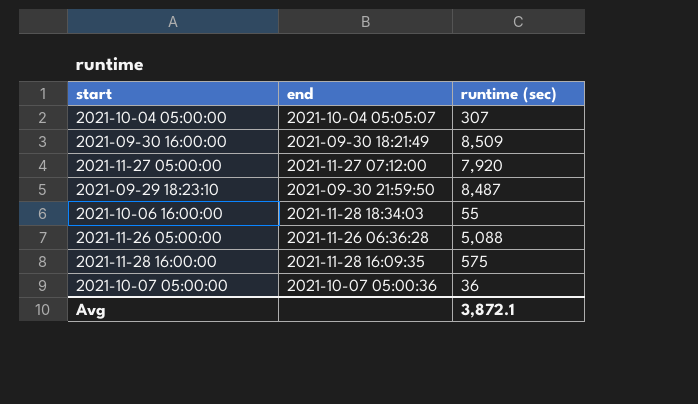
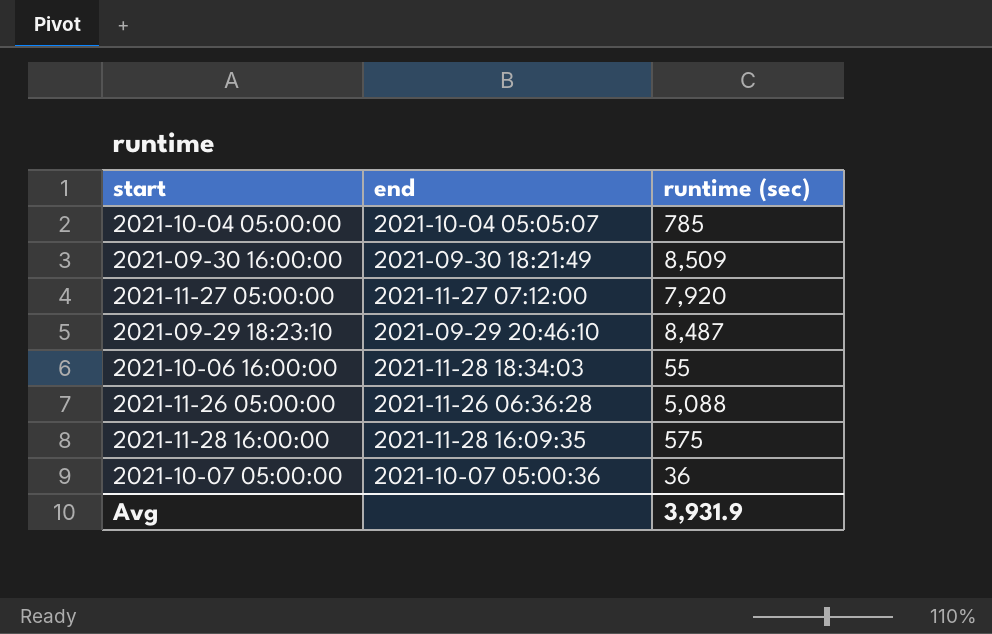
2021-10-04 05:00:00 | runtime (sec): 307 -> 785
2021-09-29 18:23:10 | end: 2021-09-30 21:59:50 -> 2021-09-29 20:46:10
Avg | runtime (sec): 3,872.1 -> 3,931.9

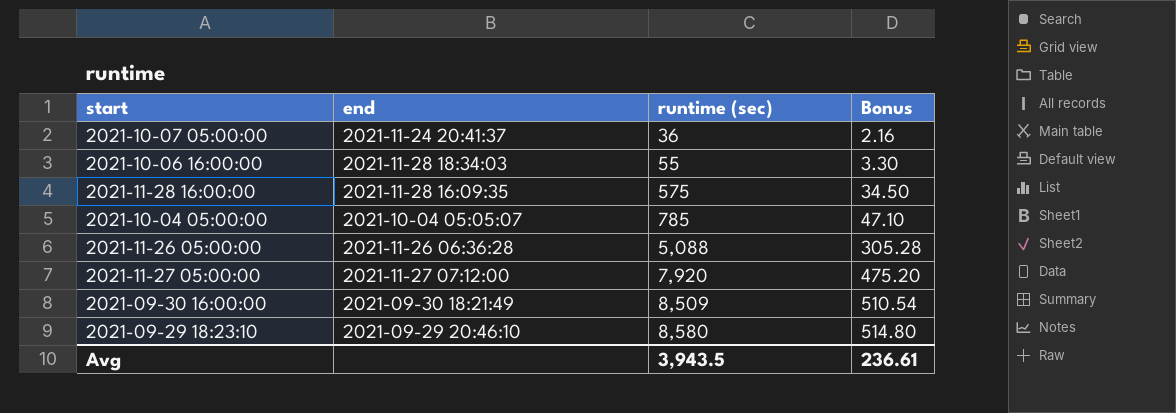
row order: none -> runtime (sec) ascending
column Bonus | formula: none -> [runtime (sec)] * 0.06
2021-10-07 05:00:00 | end: 2021-10-07 05:00:36 -> 2021-11-24 20:41:37
2021-09-29 18:23:10 | runtime (sec): 8,487 -> 8,580
Avg | runtime (sec): 3,931.9 -> 3,943.5

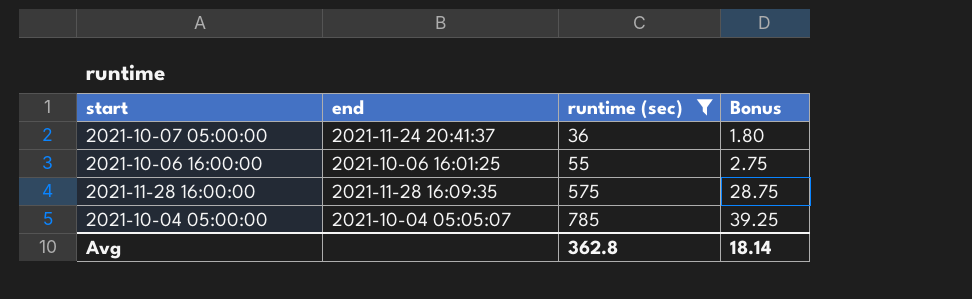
filter: none -> runtime (sec) <= 785
column Bonus | formula: [runtime (sec)] * 0.06 -> [runtime (sec)] * 0.05
2021-10-06 16:00:00 | end: 2021-11-28 18:34:03 -> 2021-10-06 16:01:25
Avg | runtime (sec): 3,943.5 -> 362.8
Avg | Bonus: 236.61 -> 18.14

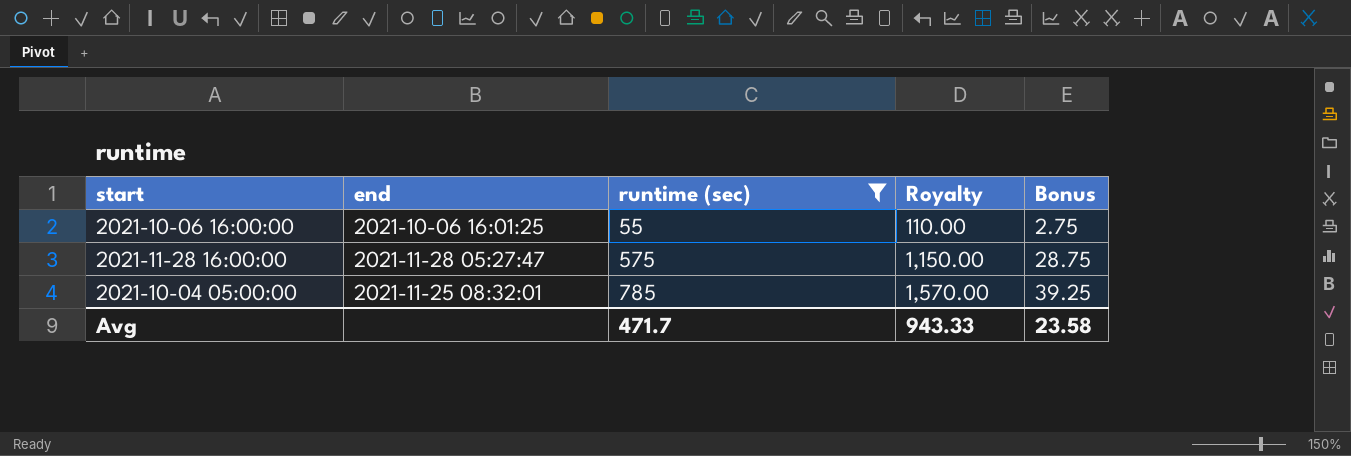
column Royalty | formula: none -> [runtime (sec)] * 2
row 2021-10-07 05:00:00: 2021-11-24 20:41:37 | 36 | 1.80 -> none
2021-11-28 16:00:00 | end: 2021-11-28 16:09:35 -> 2021-11-28 05:27:47
2021-10-04 05:00:00 | end: 2021-10-04 05:05:07 -> 2021-11-25 08:32:01
Avg | runtime (sec): 362.8 -> 471.7
Avg | Bonus: 18.14 -> 23.58

